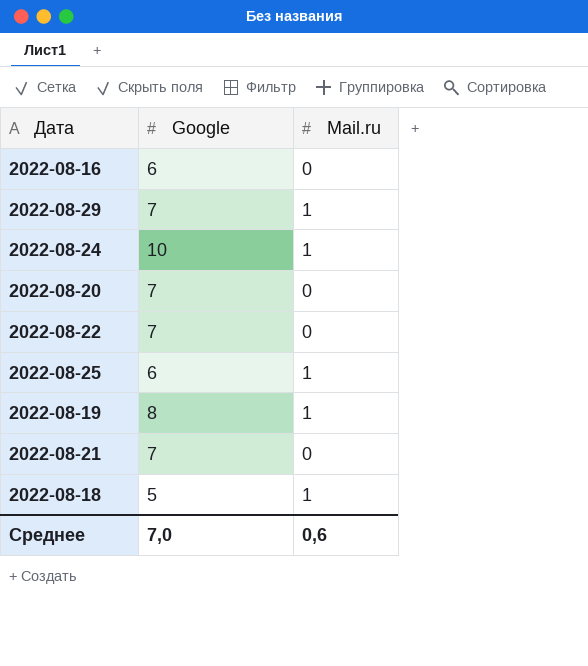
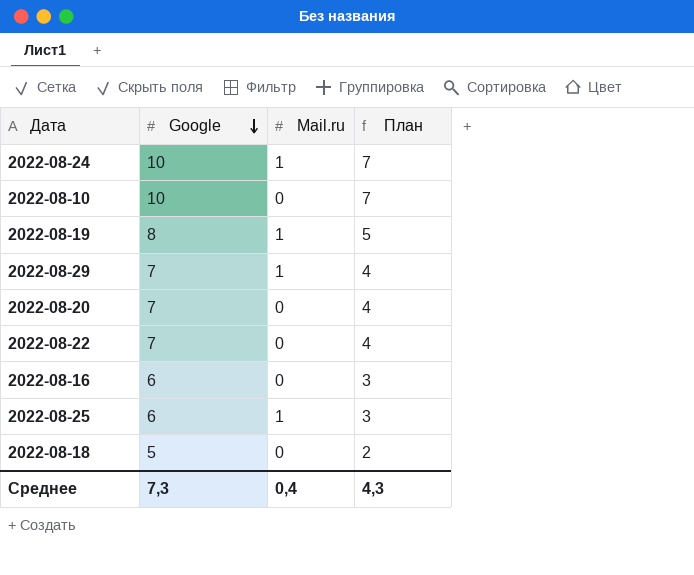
row order: none -> Google descending
column План | formula: none -> [Google] - 3
row 2022-08-21: 7 | 0 -> none
row 2022-08-10: none -> 10 | 0 | 7
2022-08-18 | Mail.ru: 1 -> 0
Среднее | Google: 7,0 -> 7,3
Среднее | Mail.ru: 0,6 -> 0,4

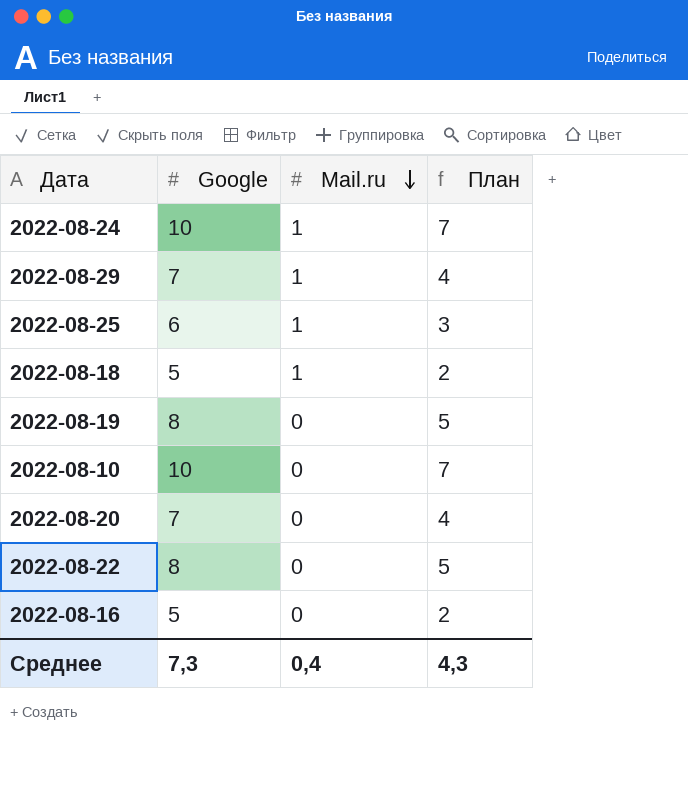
row order: Google descending -> Mail.ru descending
2022-08-18 | Mail.ru: 0 -> 1
2022-08-19 | Mail.ru: 1 -> 0
2022-08-22 | Google: 7 -> 8
2022-08-22 | План: 4 -> 5
2022-08-16 | Google: 6 -> 5
2022-08-16 | План: 3 -> 2

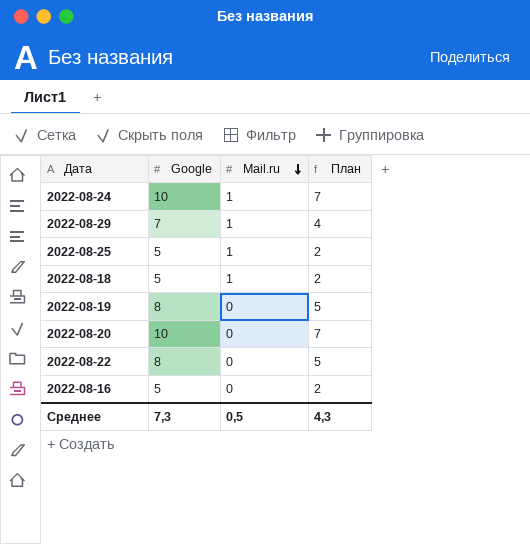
row 2022-08-10: 10 | 0 | 7 -> none
2022-08-25 | Google: 6 -> 5
2022-08-25 | План: 3 -> 2
2022-08-20 | Google: 7 -> 10
2022-08-20 | План: 4 -> 7
Среднее | Mail.ru: 0,4 -> 0,5

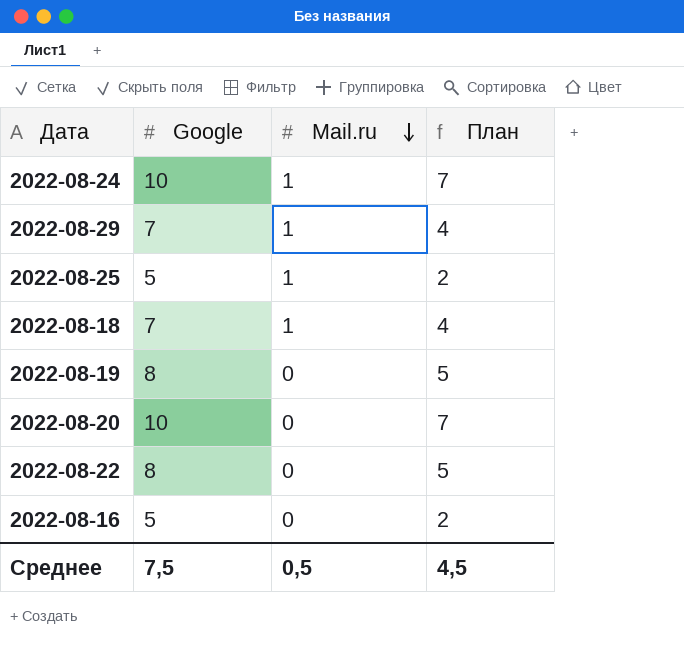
2022-08-18 | Google: 5 -> 7
2022-08-18 | План: 2 -> 4
Среднее | Google: 7,3 -> 7,5
Среднее | План: 4,3 -> 4,5

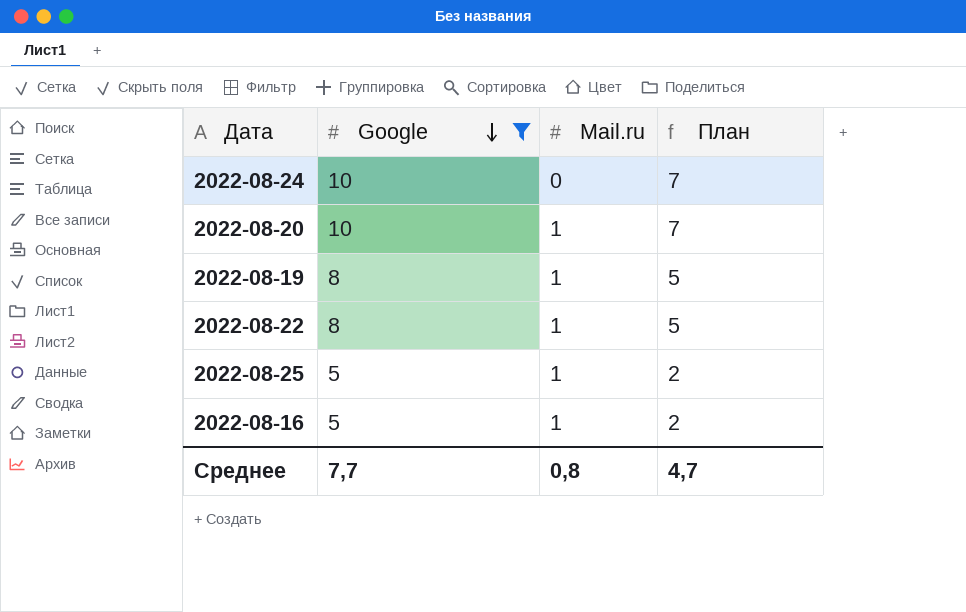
filter: none -> Google != 7
row order: Mail.ru descending -> Google descending
2022-08-24 | Mail.ru: 1 -> 0
2022-08-20 | Mail.ru: 0 -> 1
2022-08-19 | Mail.ru: 0 -> 1
2022-08-22 | Mail.ru: 0 -> 1
2022-08-16 | Mail.ru: 0 -> 1
Среднее | Google: 7,5 -> 7,7
Среднее | Mail.ru: 0,5 -> 0,8
Среднее | План: 4,5 -> 4,7

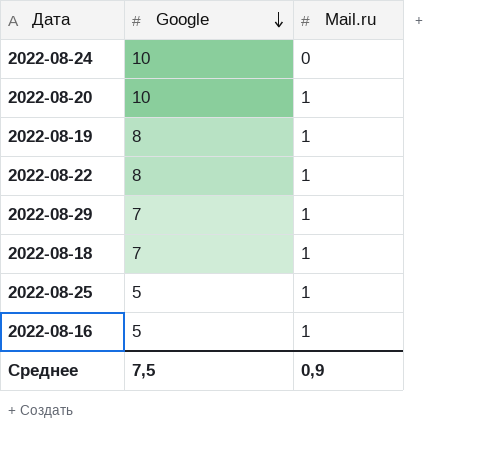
filter: Google != 7 -> none
column План | formula: [Google] - 3 -> none
Среднее | Google: 7,7 -> 7,5
Среднее | Mail.ru: 0,8 -> 0,9

